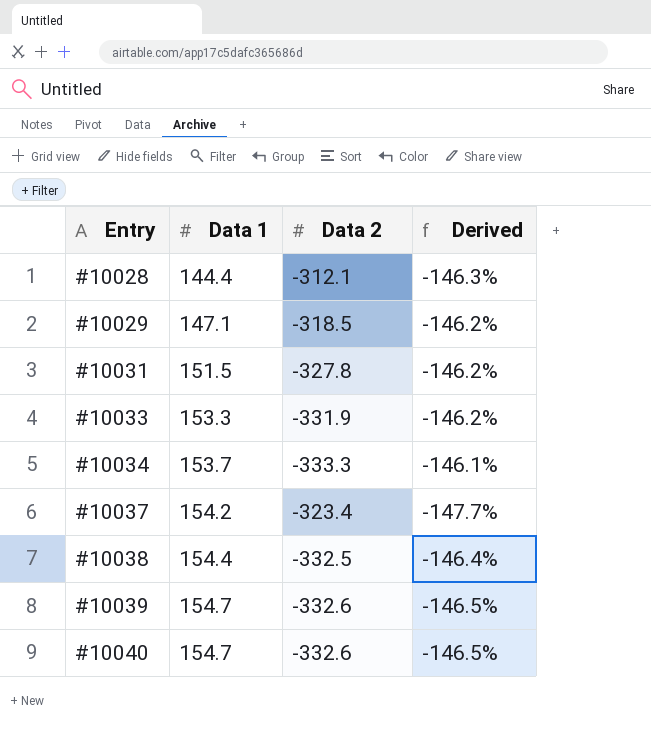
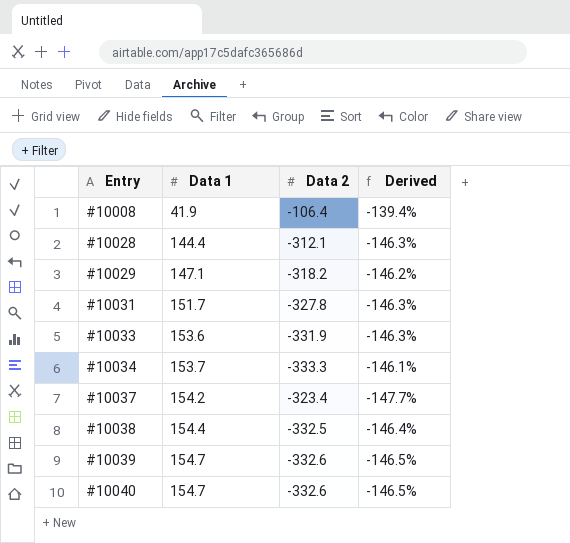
row #10008: none -> 41.9 | -106.4 | -139.4%
#10029 | Data 2: -318.5 -> -318.2
#10031 | Data 1: 151.5 -> 151.7
#10031 | Derived: -146.2% -> -146.3%
#10033 | Data 1: 153.3 -> 153.6
#10033 | Derived: -146.2% -> -146.3%

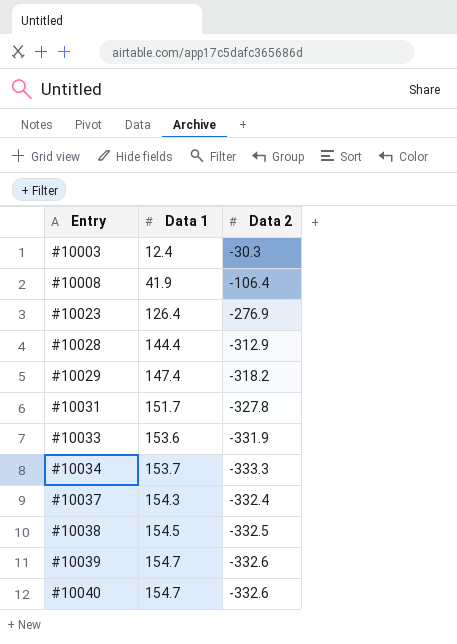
column Derived | formula: ([Data 1] - [Data 2]) / [Data 2] -> none
row #10003: none -> 12.4 | -30.3
row #10023: none -> 126.4 | -276.9
#10028 | Data 2: -312.1 -> -312.9
#10029 | Data 1: 147.1 -> 147.4
#10037 | Data 1: 154.2 -> 154.3
#10037 | Data 2: -323.4 -> -332.4
#10038 | Data 1: 154.4 -> 154.5

